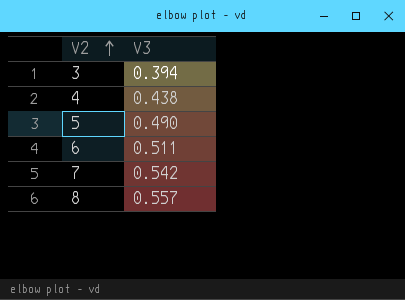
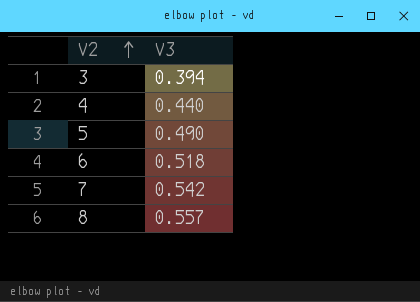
4 | V3: 0.438 -> 0.440
6 | V3: 0.511 -> 0.518

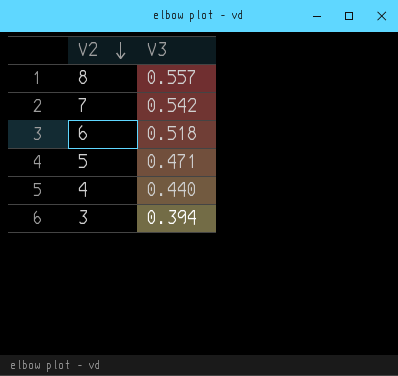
row order: V2 ascending -> V2 descending
5 | V3: 0.490 -> 0.471

